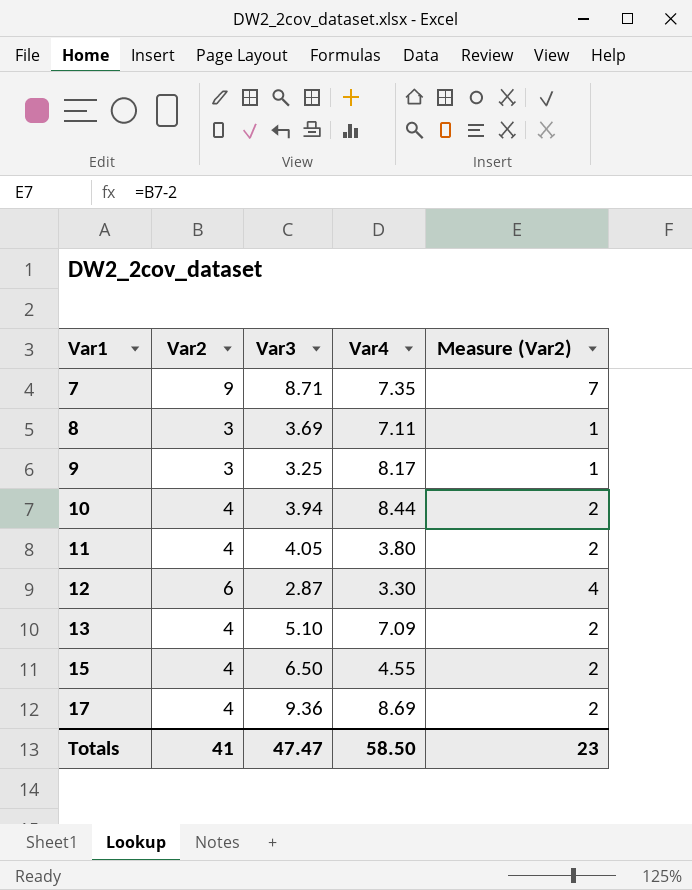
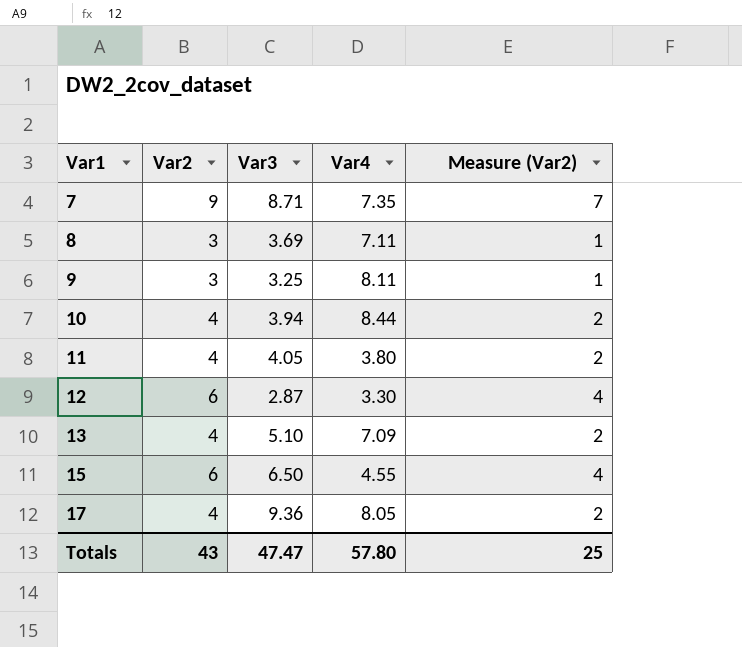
9 | Var4: 8.17 -> 8.11
15 | Var2: 4 -> 6
15 | Measure (Var2): 2 -> 4
17 | Var4: 8.69 -> 8.05
Totals | Var2: 41 -> 43
Totals | Var4: 58.50 -> 57.80
Totals | Measure (Var2): 23 -> 25

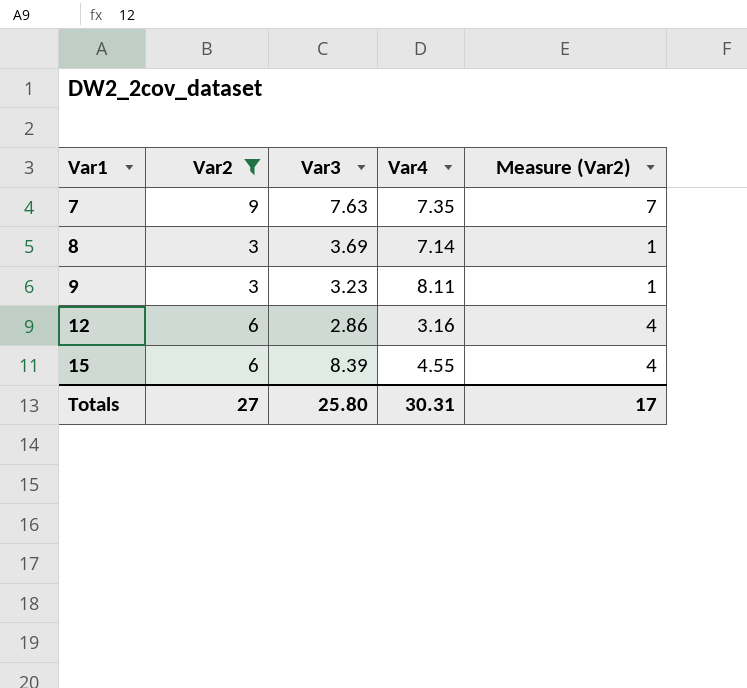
filter: none -> Var2 != 4
7 | Var3: 8.71 -> 7.63
8 | Var4: 7.11 -> 7.14
9 | Var3: 3.25 -> 3.23
12 | Var3: 2.87 -> 2.86
12 | Var4: 3.30 -> 3.16
15 | Var3: 6.50 -> 8.39
Totals | Var2: 43 -> 27
Totals | Var3: 47.47 -> 25.80
Totals | Var4: 57.80 -> 30.31
Totals | Measure (Var2): 25 -> 17

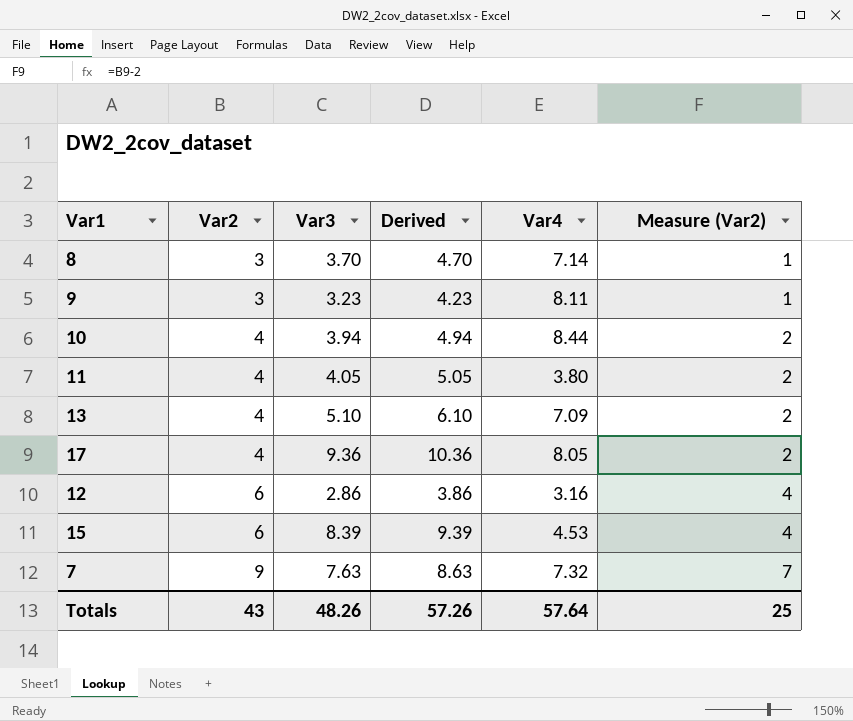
filter: Var2 != 4 -> none
row order: Var1 ascending -> Var2 ascending
column Derived | formula: none -> [Var3] + 1
8 | Var3: 3.69 -> 3.70
15 | Var4: 4.55 -> 4.53
7 | Var4: 7.35 -> 7.32
Totals | Var2: 27 -> 43
Totals | Var3: 25.80 -> 48.26
Totals | Var4: 30.31 -> 57.64
Totals | Measure (Var2): 17 -> 25

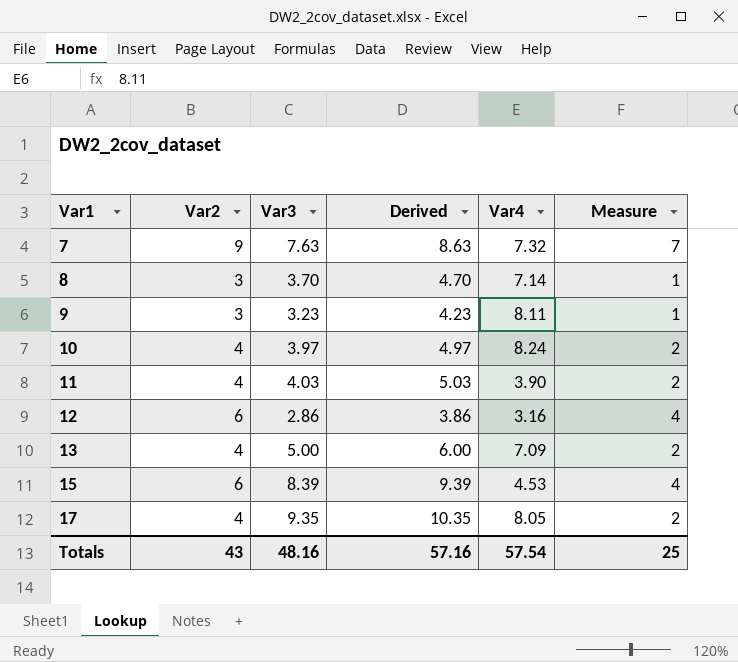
row order: Var2 ascending -> Var1 ascending
column name: Measure (Var2) -> Measure
10 | Var3: 3.94 -> 3.97
10 | Derived: 4.94 -> 4.97
10 | Var4: 8.44 -> 8.24
11 | Var3: 4.05 -> 4.03
11 | Derived: 5.05 -> 5.03
11 | Var4: 3.80 -> 3.90
13 | Var3: 5.10 -> 5.00
13 | Derived: 6.10 -> 6.00
17 | Var3: 9.36 -> 9.35
17 | Derived: 10.36 -> 10.35
Totals | Var3: 48.26 -> 48.16
Totals | Derived: 57.26 -> 57.16
Totals | Var4: 57.64 -> 57.54

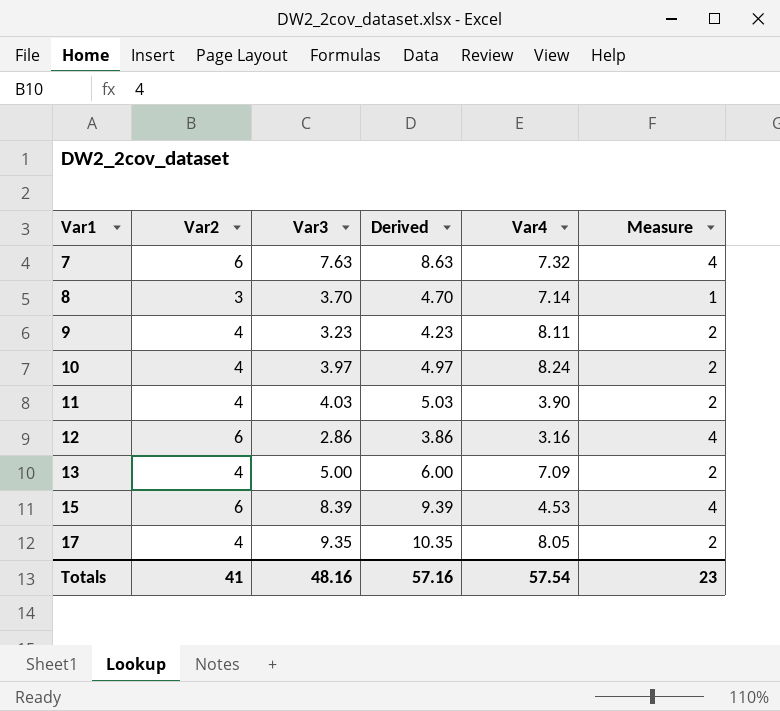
7 | Var2: 9 -> 6
7 | Measure: 7 -> 4
9 | Var2: 3 -> 4
9 | Measure: 1 -> 2
Totals | Var2: 43 -> 41
Totals | Measure: 25 -> 23

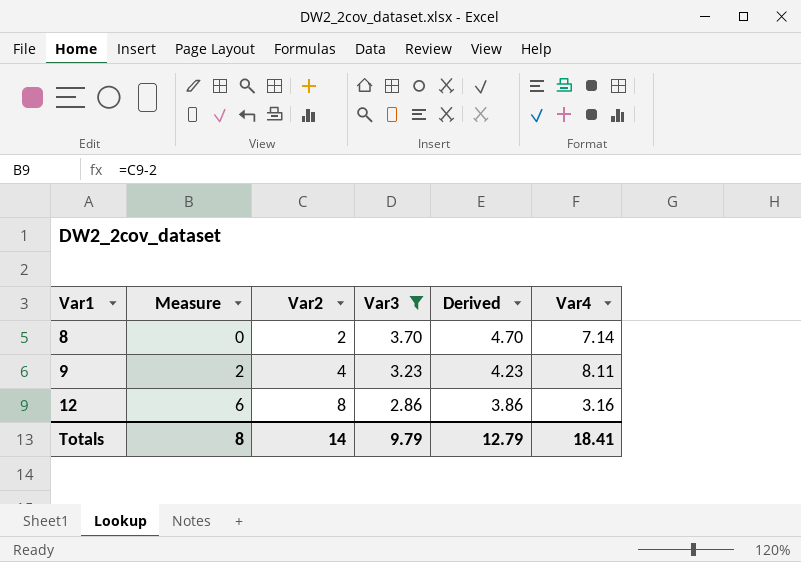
filter: none -> Var3 <= 3.70
column Measure | position: 6 -> 2
8 | Measure: 1 -> 0
8 | Var2: 3 -> 2
12 | Measure: 4 -> 6
12 | Var2: 6 -> 8
Totals | Measure: 23 -> 8
Totals | Var2: 41 -> 14
Totals | Var3: 48.16 -> 9.79
Totals | Derived: 57.16 -> 12.79
Totals | Var4: 57.54 -> 18.41

